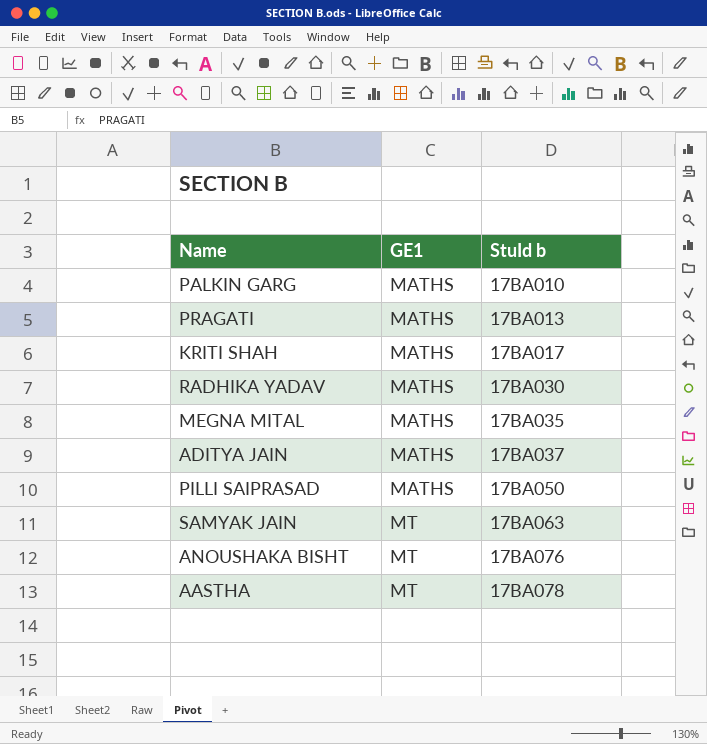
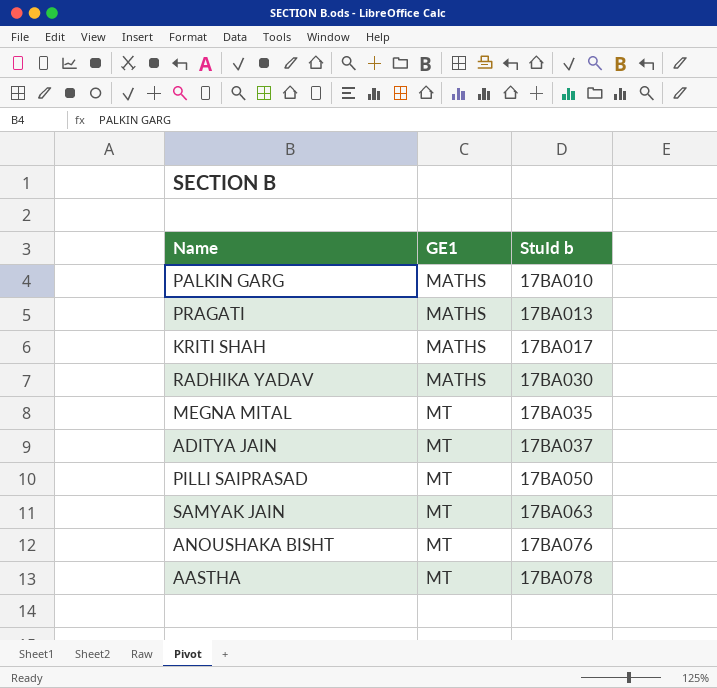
MEGNA MITAL | GE1: MATHS -> MT
ADITYA JAIN | GE1: MATHS -> MT
PILLI SAIPRASAD | GE1: MATHS -> MT

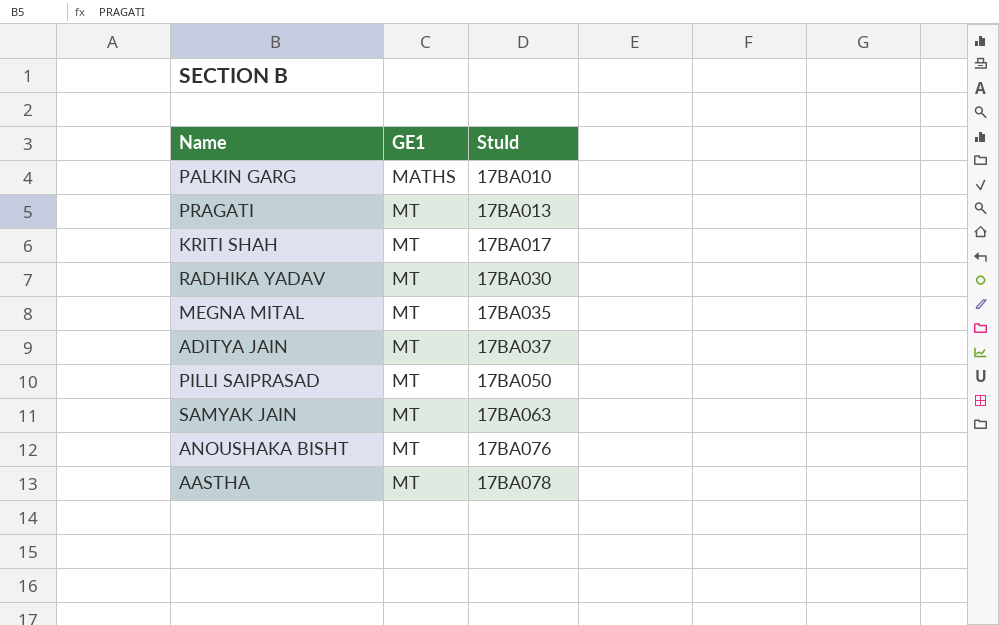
column name: StuId b -> StuId
PRAGATI | GE1: MATHS -> MT
KRITI SHAH | GE1: MATHS -> MT
RADHIKA YADAV | GE1: MATHS -> MT

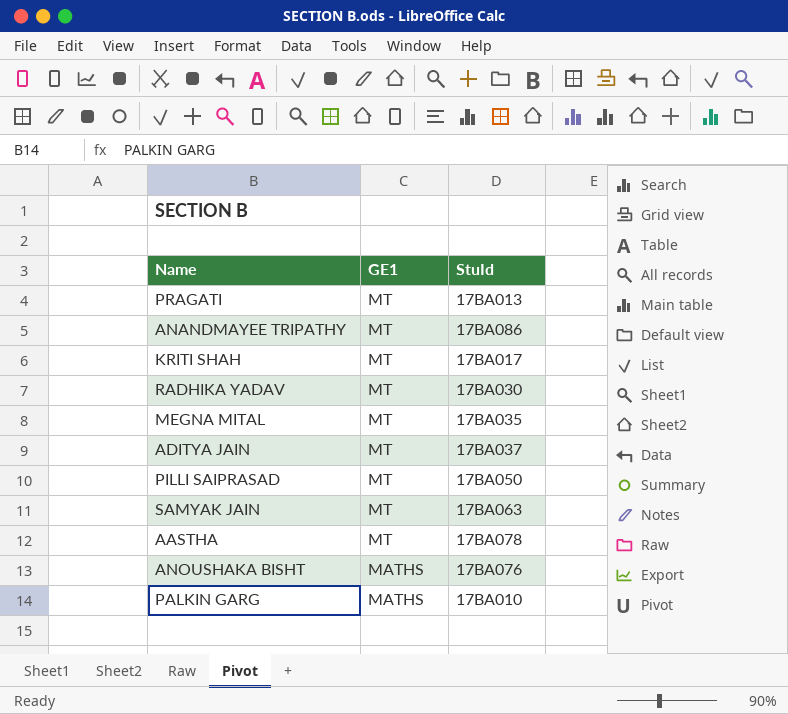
row order: GE1 ascending -> GE1 descending
row ANANDMAYEE TRIPATHY: none -> MT | 17BA086
ANOUSHAKA BISHT | GE1: MT -> MATHS

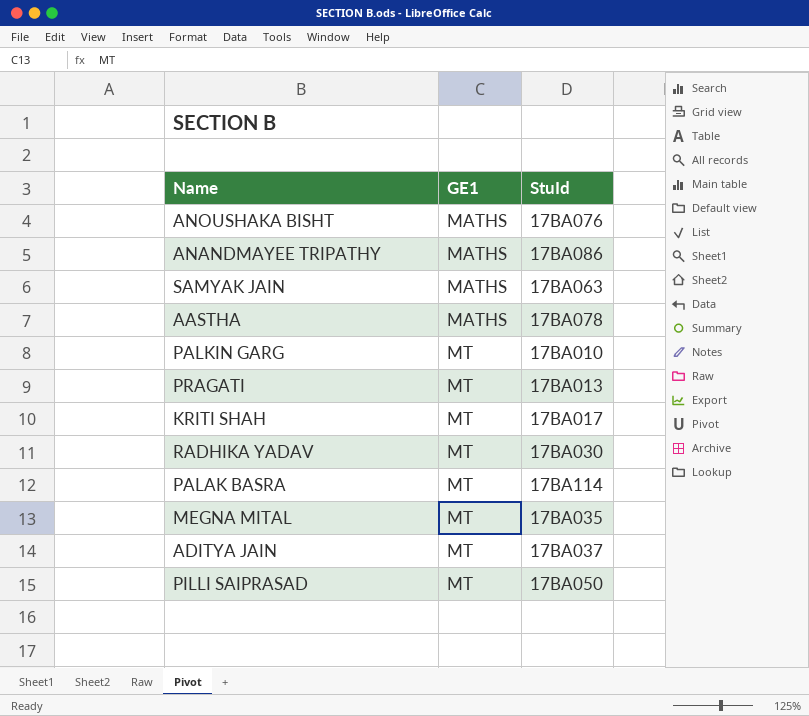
row order: GE1 descending -> GE1 ascending
ANANDMAYEE TRIPATHY | GE1: MT -> MATHS
SAMYAK JAIN | GE1: MT -> MATHS
AASTHA | GE1: MT -> MATHS
PALKIN GARG | GE1: MATHS -> MT
row PALAK BASRA: none -> MT | 17BA114

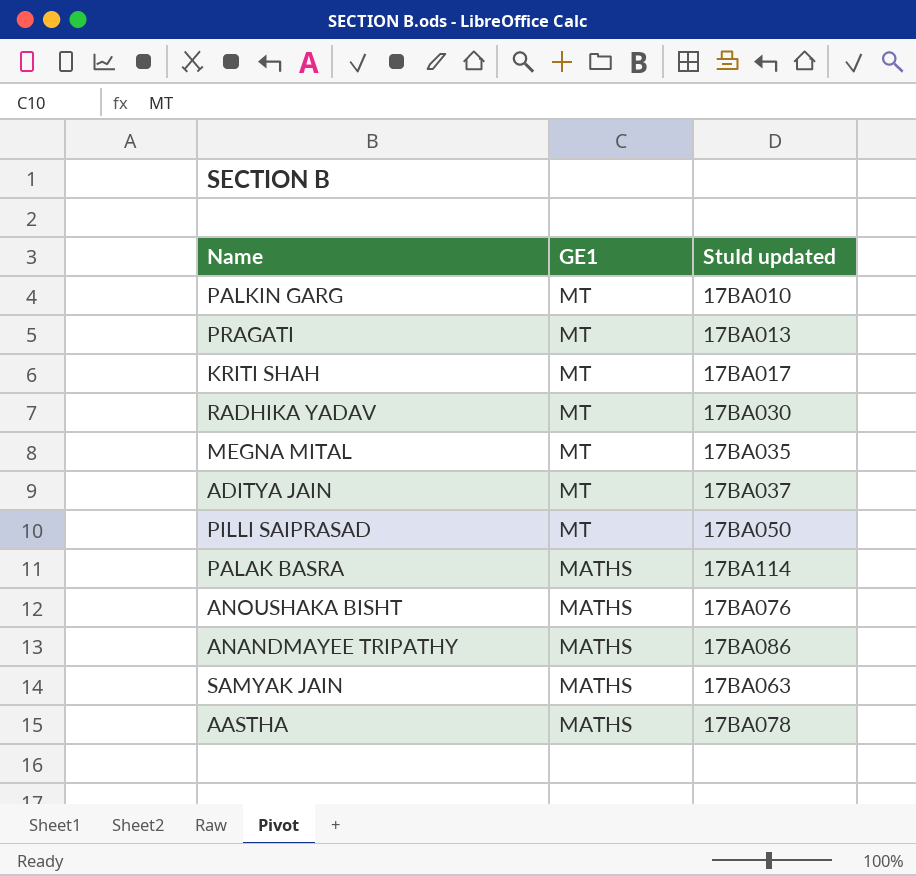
row order: GE1 ascending -> GE1 descending
column name: StuId -> StuId updated
PALAK BASRA | GE1: MT -> MATHS

